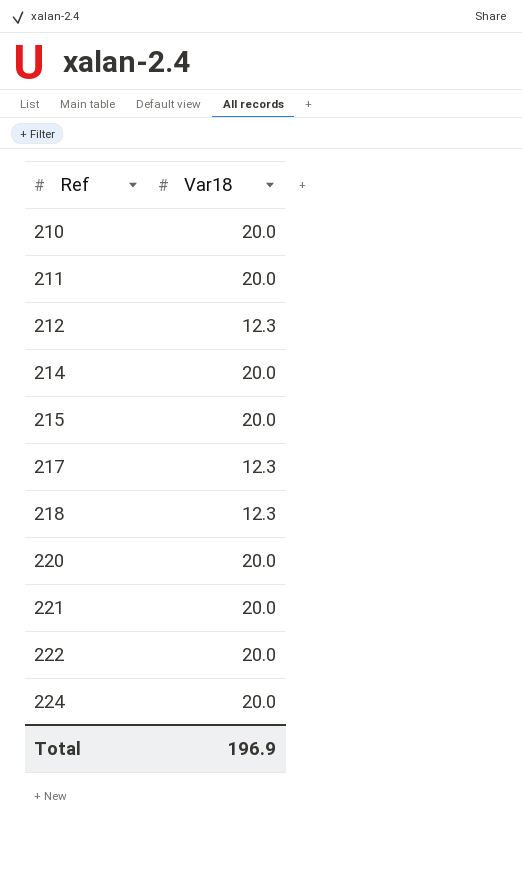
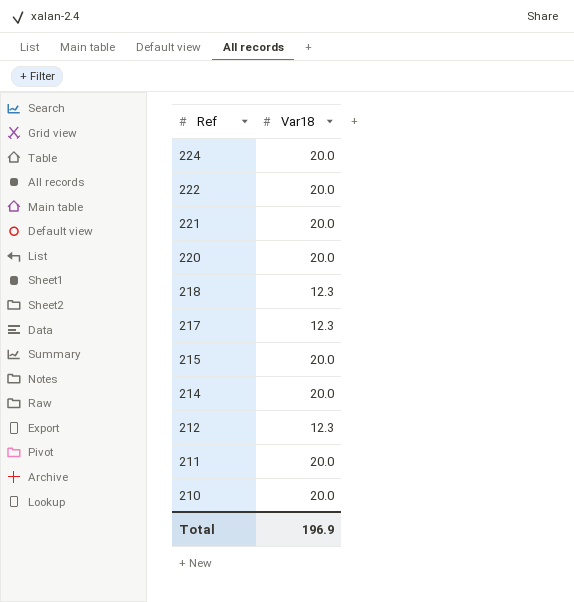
row order: Ref ascending -> Ref descending

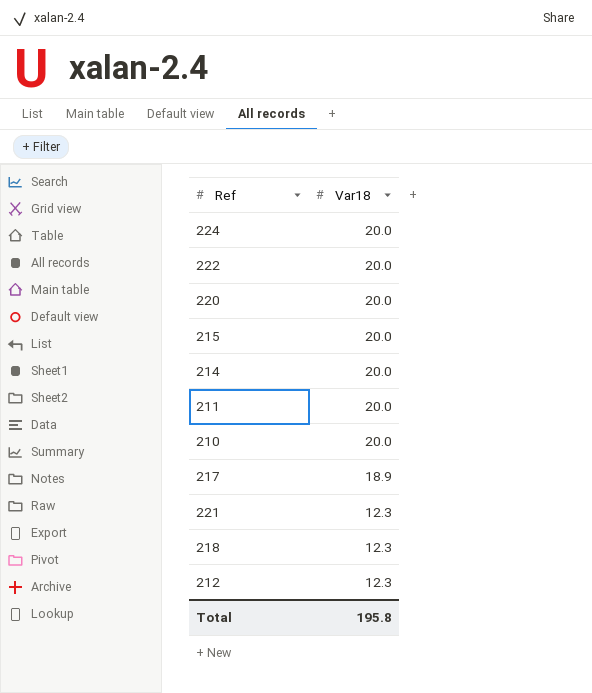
row order: Ref descending -> Var18 descending
217 | Var18: 12.3 -> 18.9
221 | Var18: 20.0 -> 12.3
Total | Var18: 196.9 -> 195.8

